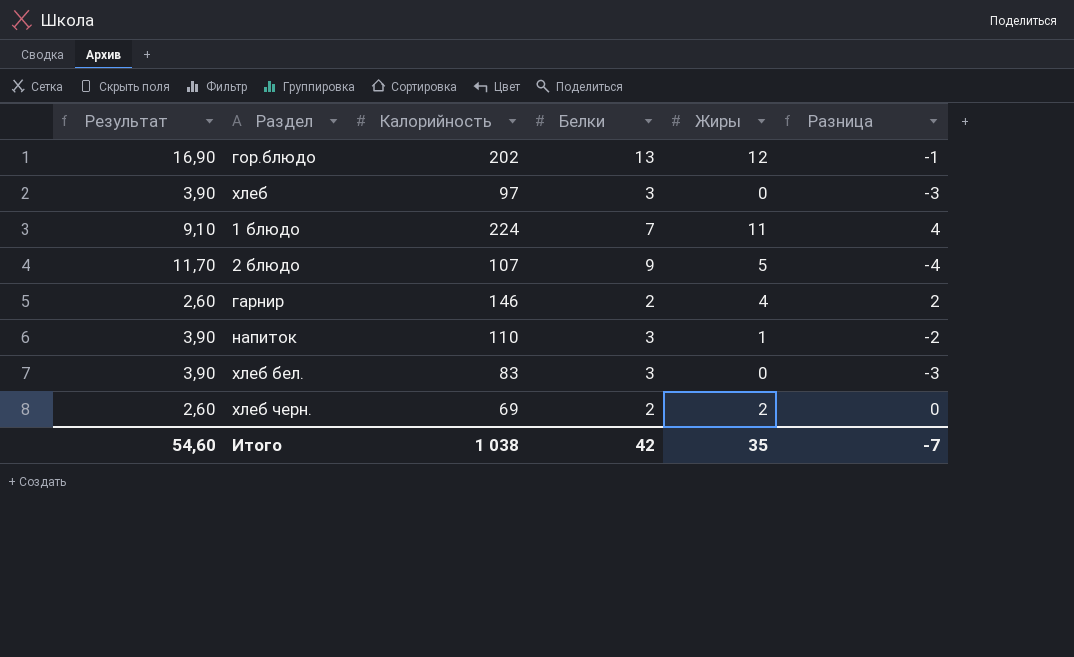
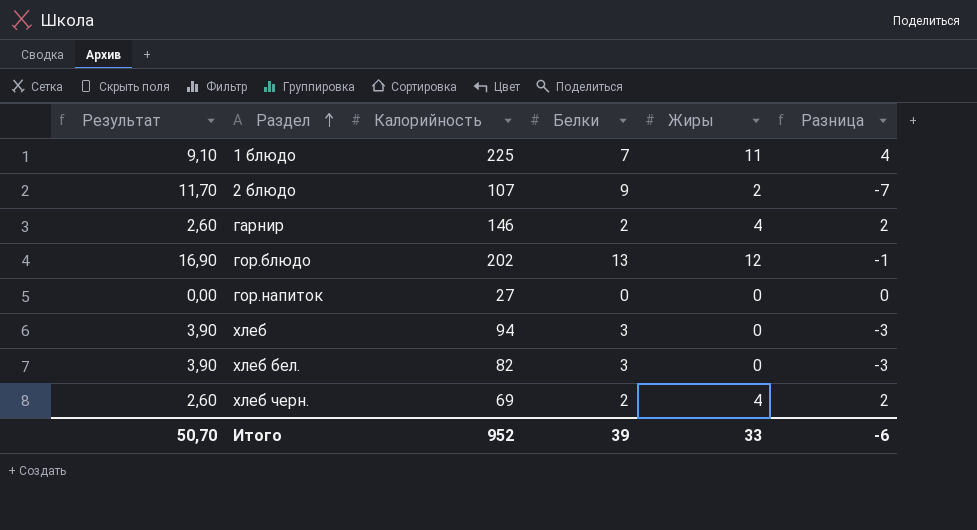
row order: none -> Раздел ascending
row напиток: 3,90 | 110 | 3 | 1 | -2 -> none
1 блюдо | Калорийность: 224 -> 225
2 блюдо | Жиры: 5 -> 2
2 блюдо | Разница: -4 -> -7
row гор.напиток: none -> 0,00 | 27 | 0 | 0 | 0
хлеб | Калорийность: 97 -> 94
хлеб бел. | Калорийность: 83 -> 82
хлеб черн. | Жиры: 2 -> 4
хлеб черн. | Разница: 0 -> 2
Итого | Результат: 54,60 -> 50,70
Итого | Калорийность: 1 038 -> 952
Итого | Белки: 42 -> 39
Итого | Жиры: 35 -> 33
Итого | Разница: -7 -> -6

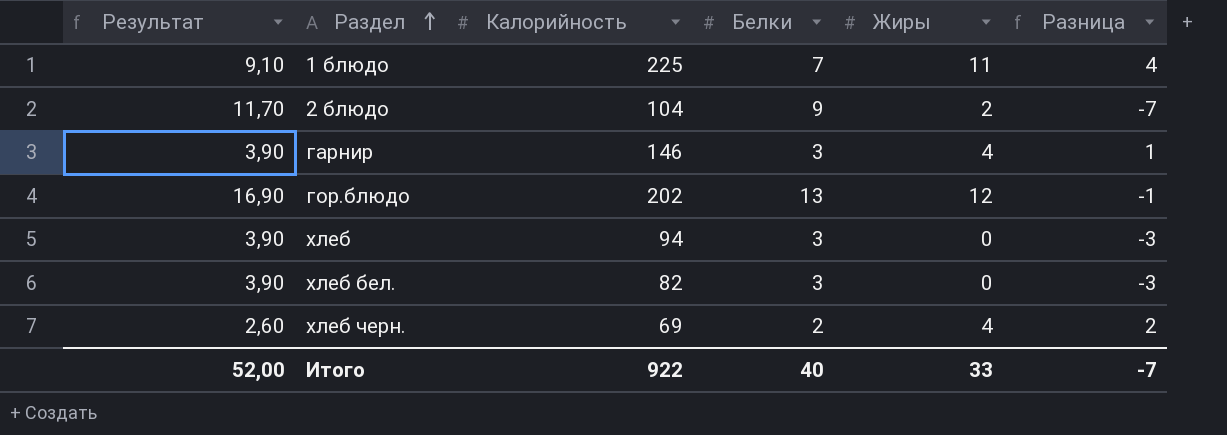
row гор.напиток: 0,00 | 27 | 0 | 0 | 0 -> none
2 блюдо | Калорийность: 107 -> 104
гарнир | Результат: 2,60 -> 3,90
гарнир | Белки: 2 -> 3
гарнир | Разница: 2 -> 1
Итого | Результат: 50,70 -> 52,00
Итого | Калорийность: 952 -> 922
Итого | Белки: 39 -> 40
Итого | Разница: -6 -> -7

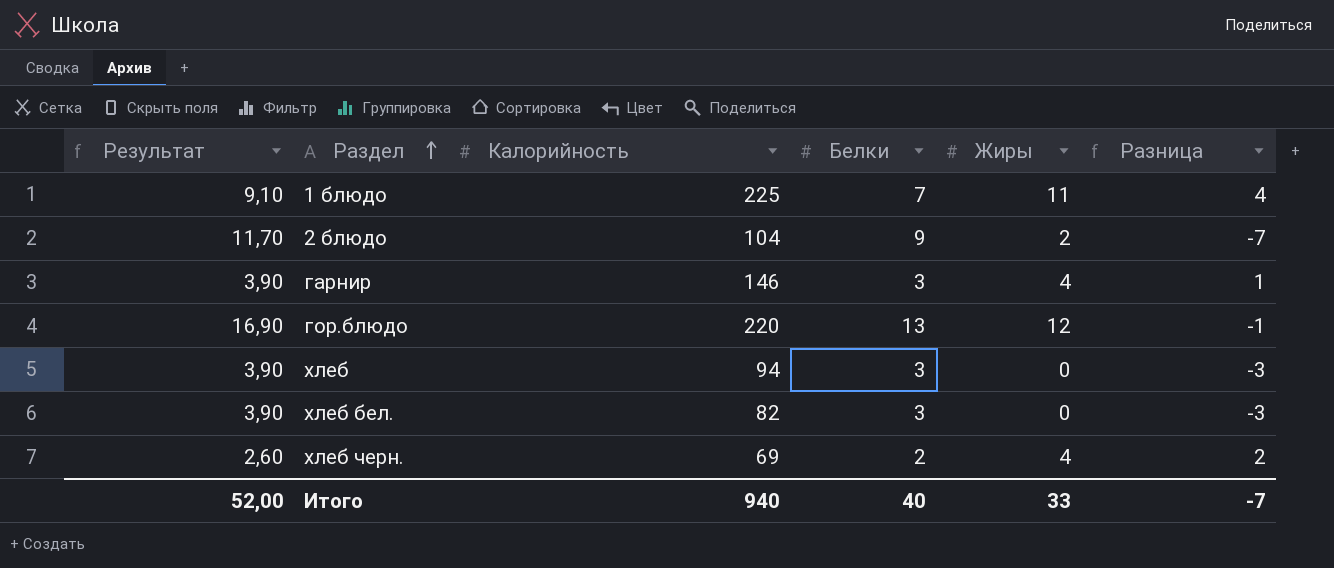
гор.блюдо | Калорийность: 202 -> 220
Итого | Калорийность: 922 -> 940

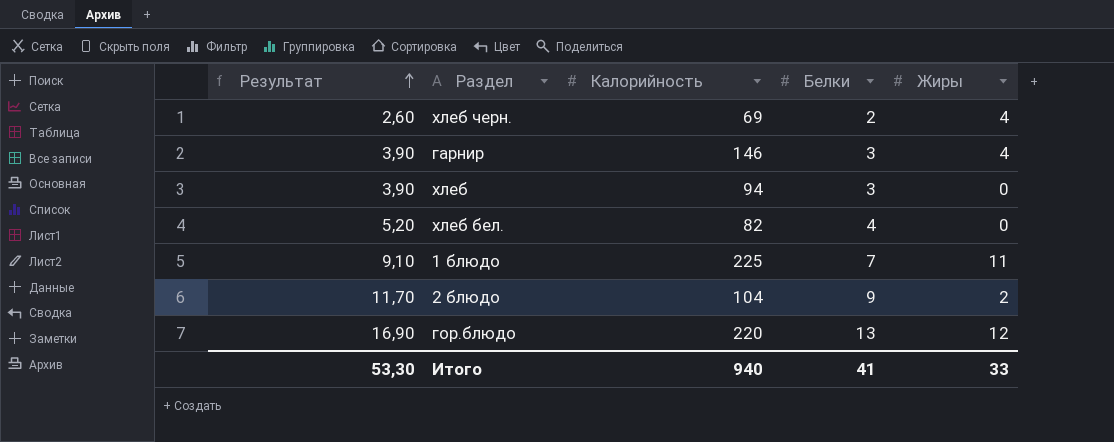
row order: Раздел ascending -> Результат ascending
column Разница | formula: [Жиры] - [Белки] -> none
хлеб бел. | Результат: 3,90 -> 5,20
хлеб бел. | Белки: 3 -> 4
Итого | Результат: 52,00 -> 53,30
Итого | Белки: 40 -> 41

